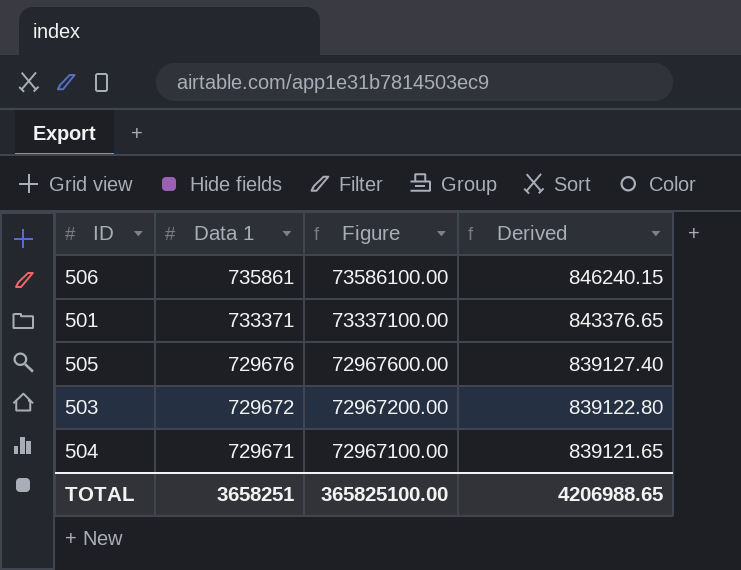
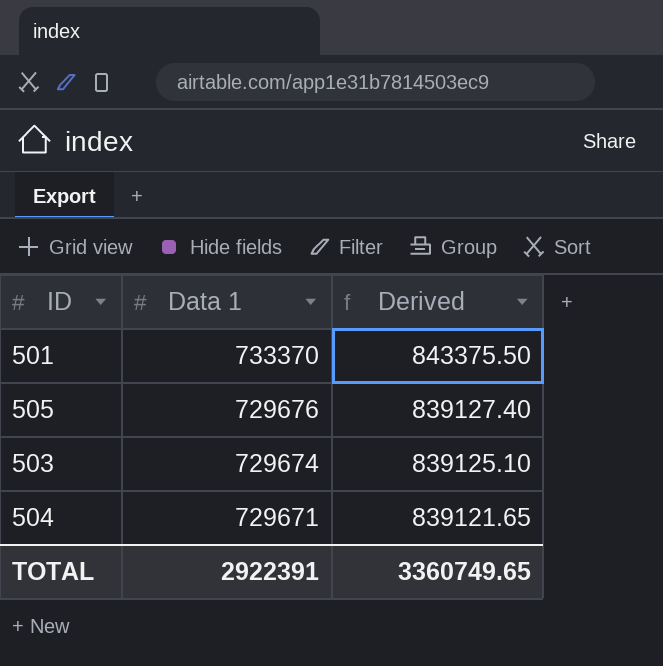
column Figure | formula: [Data 1] * 100 -> none
row 506: 735861 | 73586100.00 | 846240.15 -> none
501 | Data 1: 733371 -> 733370
501 | Derived: 843376.65 -> 843375.50
503 | Data 1: 729672 -> 729674
503 | Derived: 839122.80 -> 839125.10
TOTAL | Data 1: 3658251 -> 2922391
TOTAL | Derived: 4206988.65 -> 3360749.65

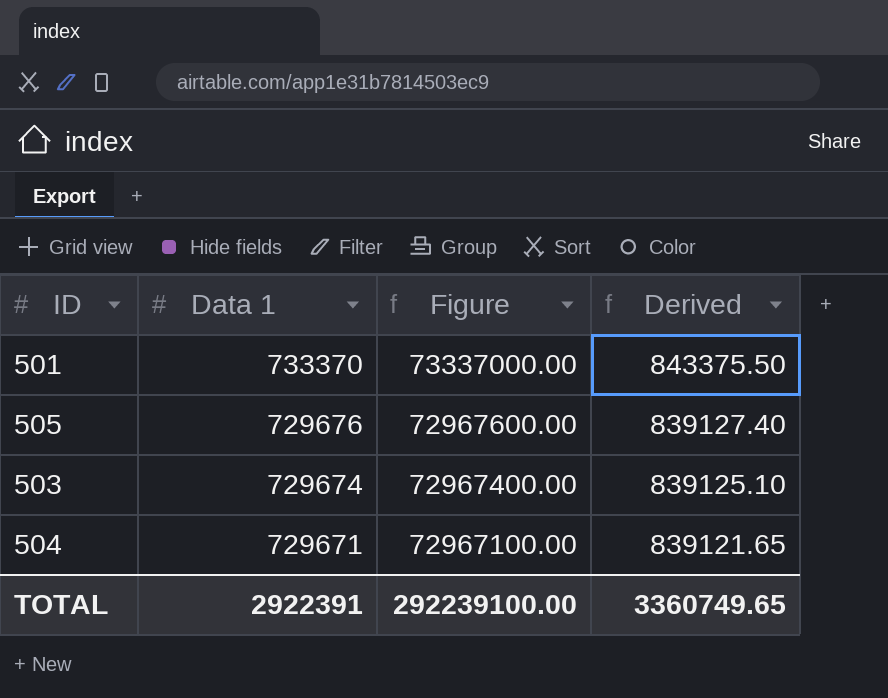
column Figure | formula: none -> [Data 1] * 100

